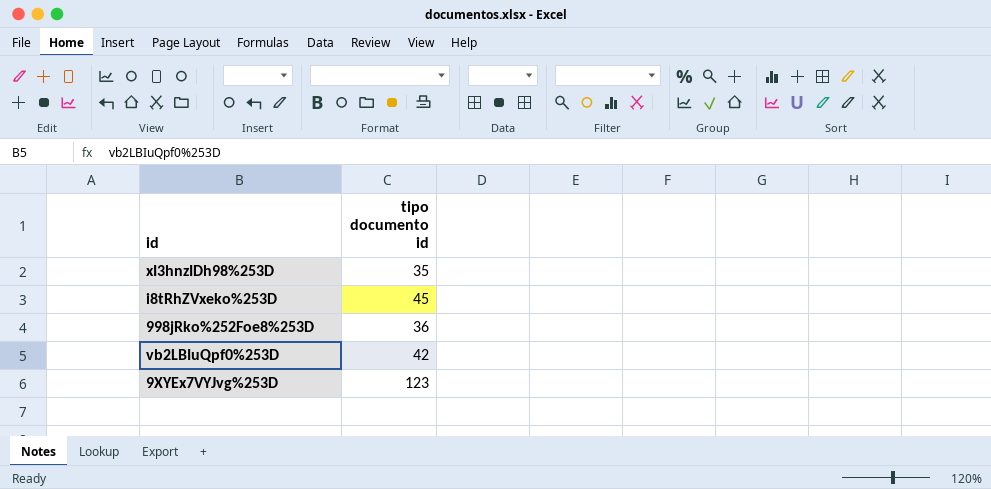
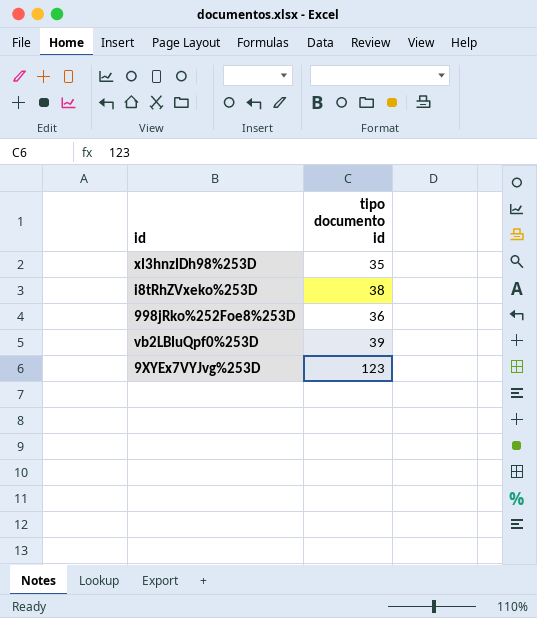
i8tRhZVxeko%253D | tipo documento id: 45 -> 38
vb2LBIuQpf0%253D | tipo documento id: 42 -> 39

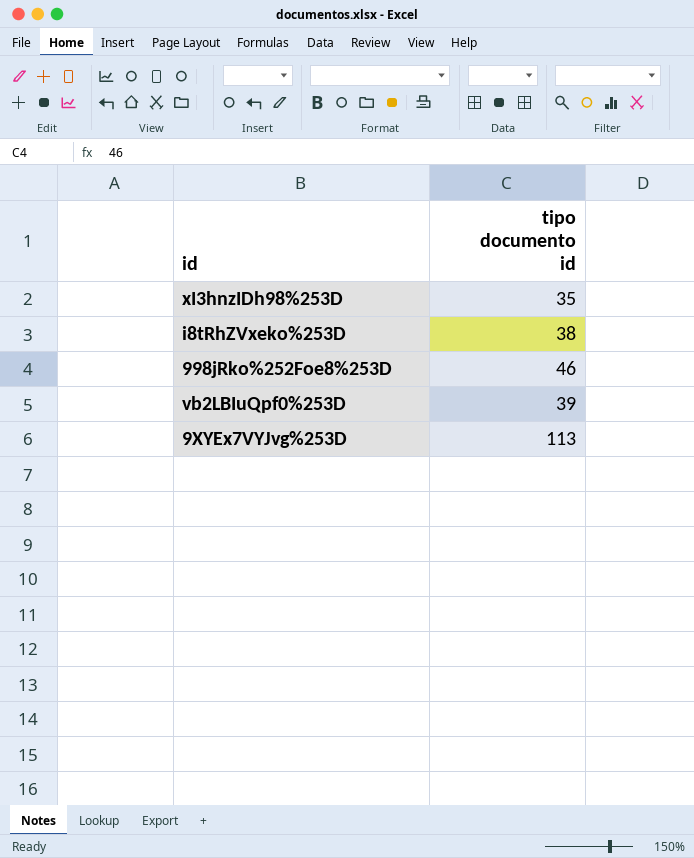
998jRko%252Foe8%253D | tipo documento id: 36 -> 46
9XYEx7VYJvg%253D | tipo documento id: 123 -> 113

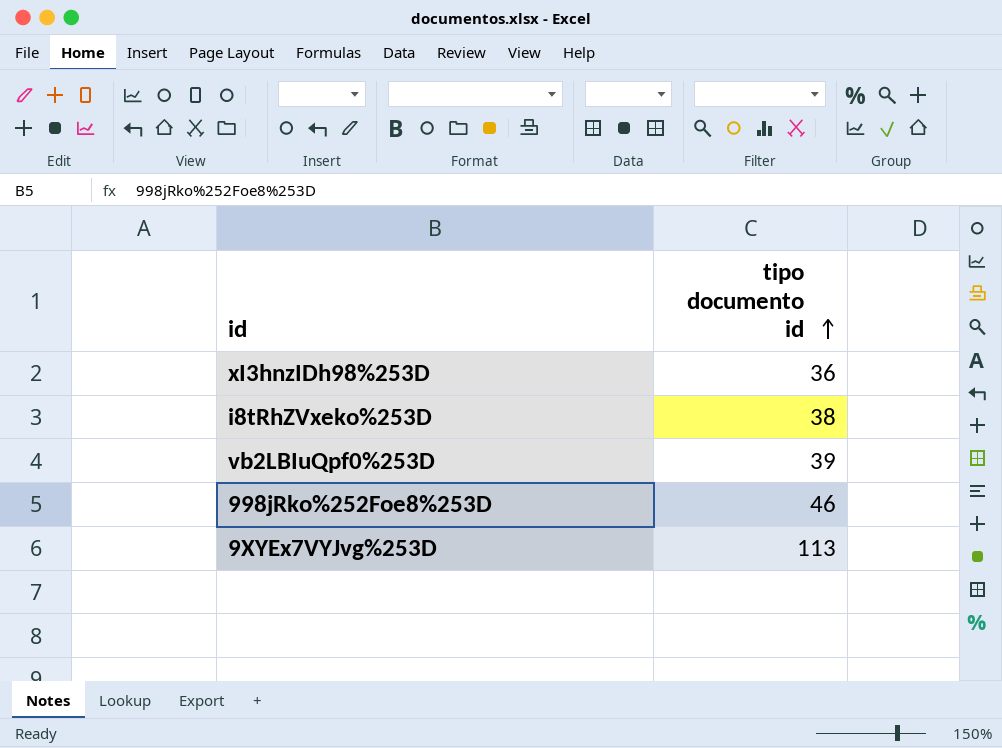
row order: none -> tipo documento id ascending
xI3hnzIDh98%253D | tipo documento id: 35 -> 36

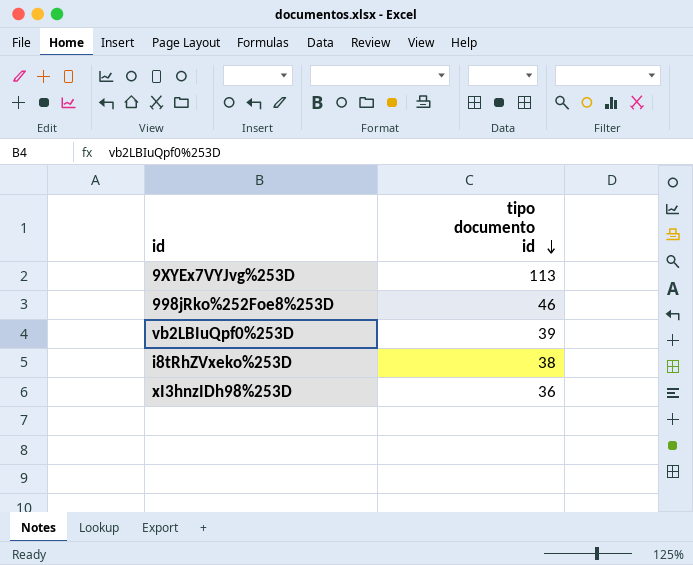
row order: tipo documento id ascending -> tipo documento id descending

